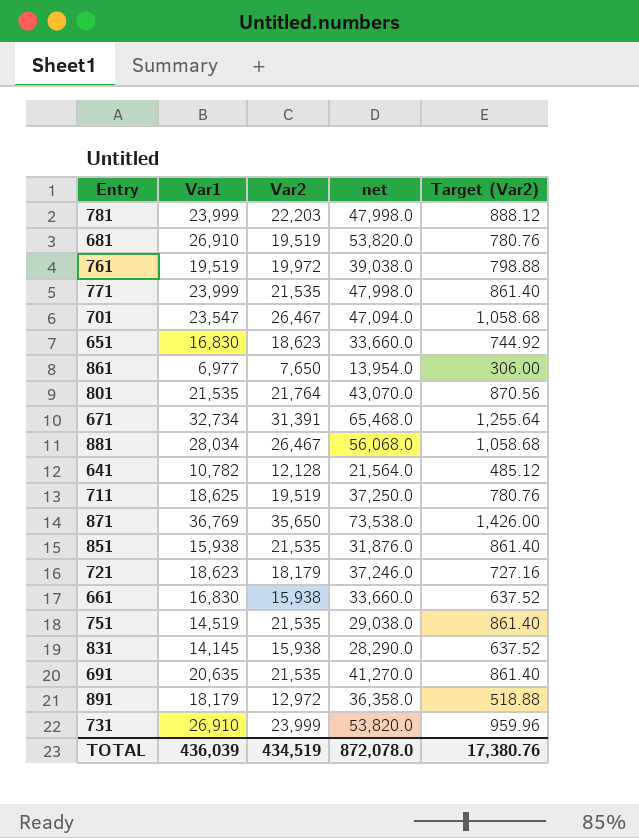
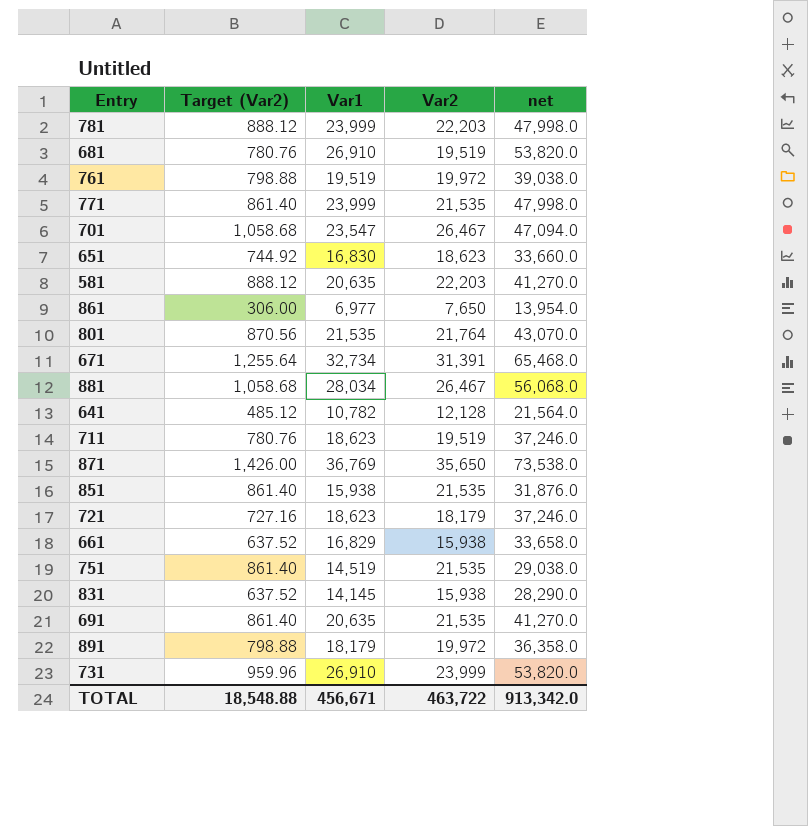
column Target (Var2) | position: 5 -> 2
row 581: none -> 888.12 | 20,635 | 22,203 | 41,270.0
711 | Var1: 18,625 -> 18,623
711 | net: 37,250.0 -> 37,246.0
661 | Var1: 16,830 -> 16,829
661 | net: 33,660.0 -> 33,658.0
891 | Target (Var2): 518.88 -> 798.88
891 | Var2: 12,972 -> 19,972
TOTAL | Target (Var2): 17,380.76 -> 18,548.88
TOTAL | Var1: 436,039 -> 456,671
TOTAL | Var2: 434,519 -> 463,722
TOTAL | net: 872,078.0 -> 913,342.0

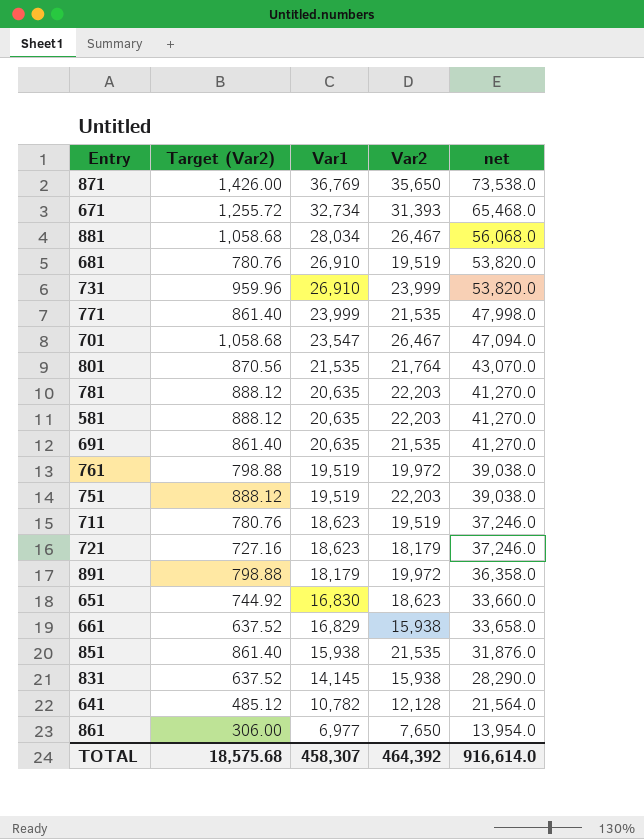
row order: none -> Var1 descending
671 | Target (Var2): 1,255.64 -> 1,255.72
671 | Var2: 31,391 -> 31,393
781 | Var1: 23,999 -> 20,635
781 | net: 47,998.0 -> 41,270.0
751 | Target (Var2): 861.40 -> 888.12
751 | Var1: 14,519 -> 19,519
751 | Var2: 21,535 -> 22,203
751 | net: 29,038.0 -> 39,038.0
TOTAL | Target (Var2): 18,548.88 -> 18,575.68
TOTAL | Var1: 456,671 -> 458,307
TOTAL | Var2: 463,722 -> 464,392
TOTAL | net: 913,342.0 -> 916,614.0

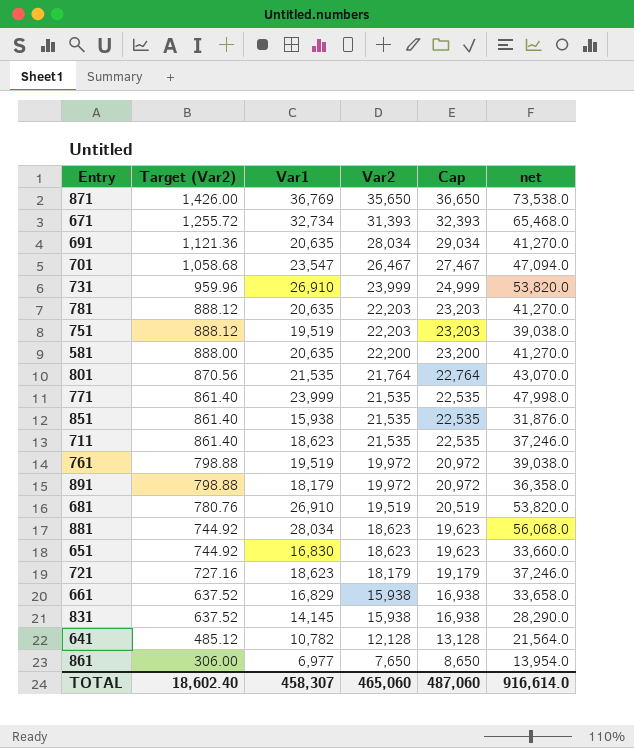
row order: Var1 descending -> Target (Var2) descending
column Cap | formula: none -> [Var2] + 1000
691 | Target (Var2): 861.40 -> 1,121.36
691 | Var2: 21,535 -> 28,034
581 | Target (Var2): 888.12 -> 888.00
581 | Var2: 22,203 -> 22,200
711 | Target (Var2): 780.76 -> 861.40
711 | Var2: 19,519 -> 21,535
881 | Target (Var2): 1,058.68 -> 744.92
881 | Var2: 26,467 -> 18,623
TOTAL | Target (Var2): 18,575.68 -> 18,602.40
TOTAL | Var2: 464,392 -> 465,060

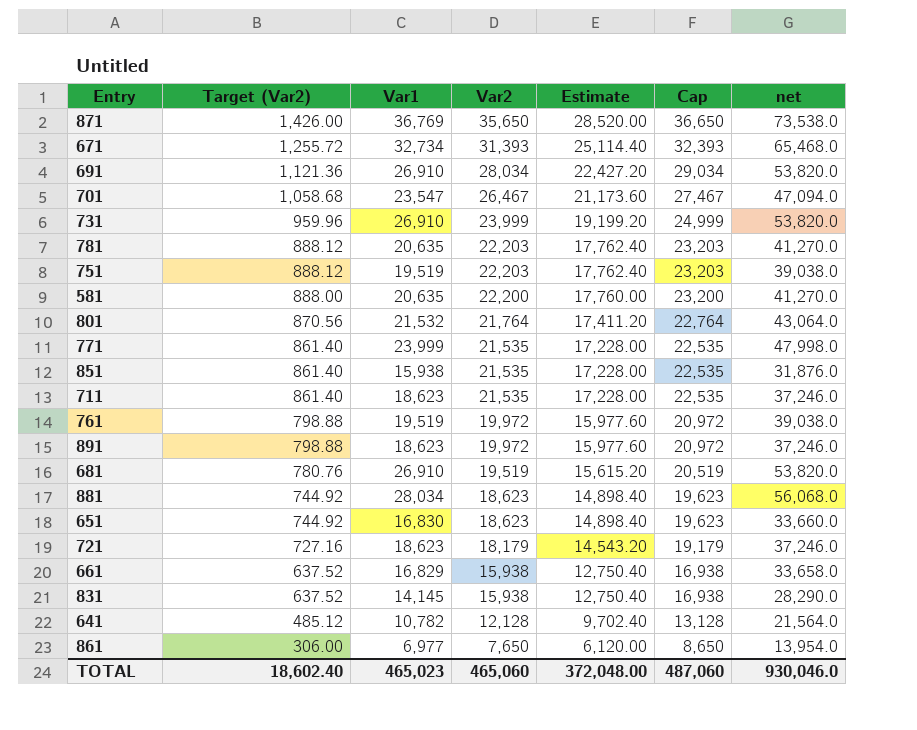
column Estimate | formula: none -> [Var2] * 0.8
691 | Var1: 20,635 -> 26,910
691 | net: 41,270.0 -> 53,820.0
801 | Var1: 21,535 -> 21,532
801 | net: 43,070.0 -> 43,064.0
891 | Var1: 18,179 -> 18,623
891 | net: 36,358.0 -> 37,246.0
TOTAL | Var1: 458,307 -> 465,023
TOTAL | net: 916,614.0 -> 930,046.0

